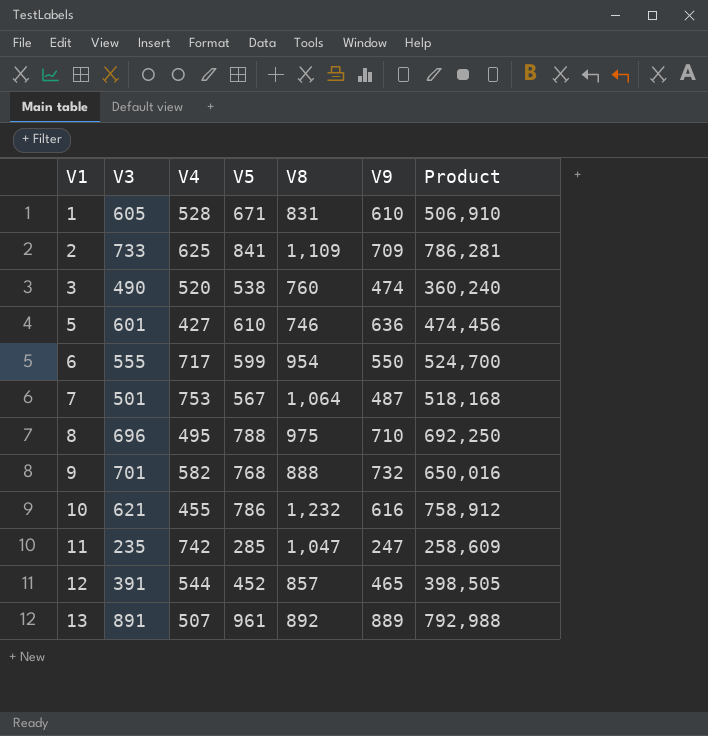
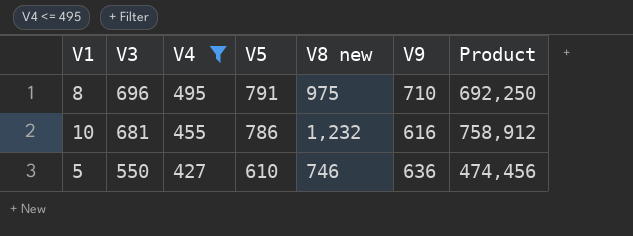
filter: none -> V4 <= 495
row order: V1 ascending -> V3 descending
column name: V8 -> V8 new
8 | V5: 788 -> 791
10 | V3: 621 -> 681
5 | V3: 601 -> 550

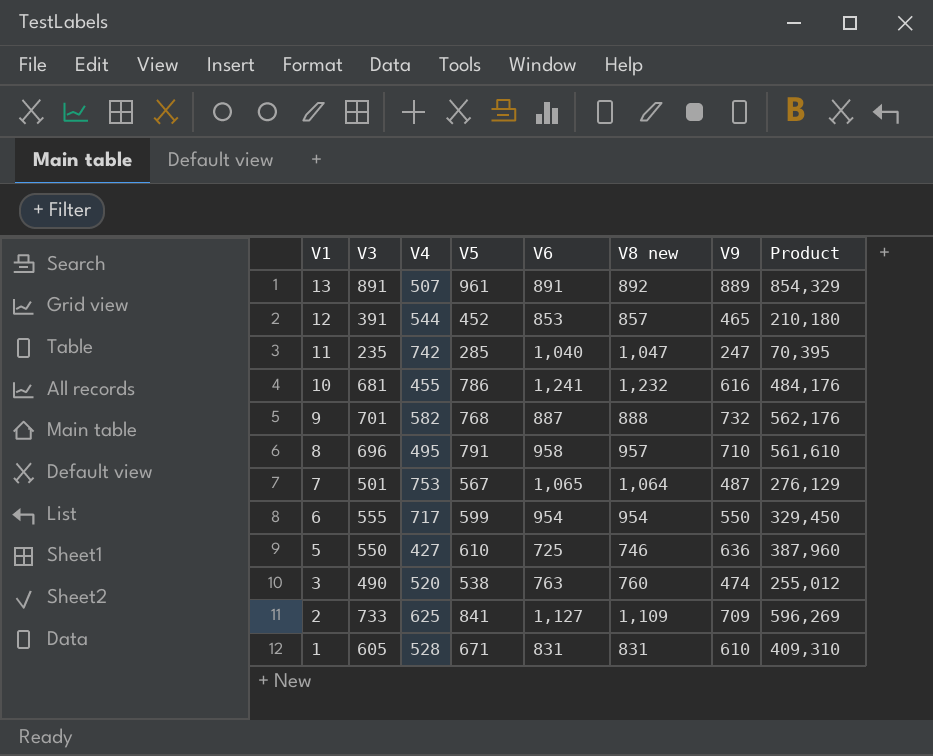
filter: V4 <= 495 -> none
row order: V3 descending -> V1 descending
column V6 | position: none -> 5
column Product | formula: [V8 new] * [V9] -> [V5] * [V9]
8 | V8 new: 975 -> 957

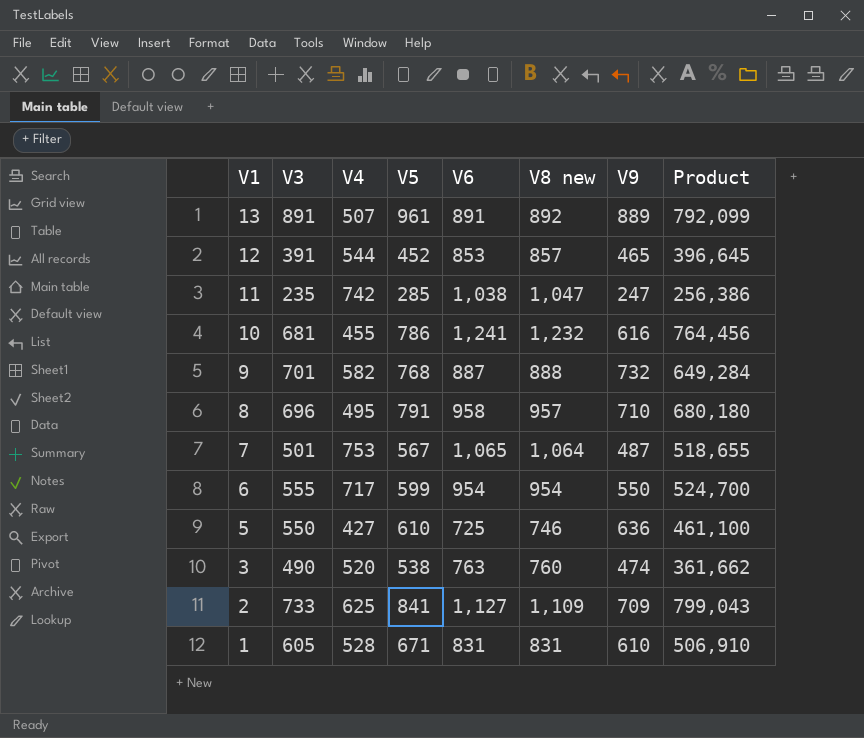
column Product | formula: [V5] * [V9] -> [V6] * [V9]
11 | V6: 1,040 -> 1,038

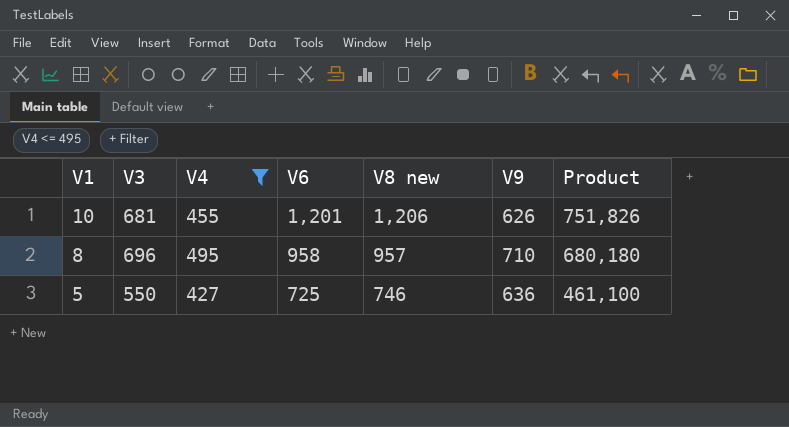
filter: none -> V4 <= 495
column V5 | position: 4 -> none
10 | V6: 1,241 -> 1,201
10 | V8 new: 1,232 -> 1,206
10 | V9: 616 -> 626
10 | Product: 764,456 -> 751,826

